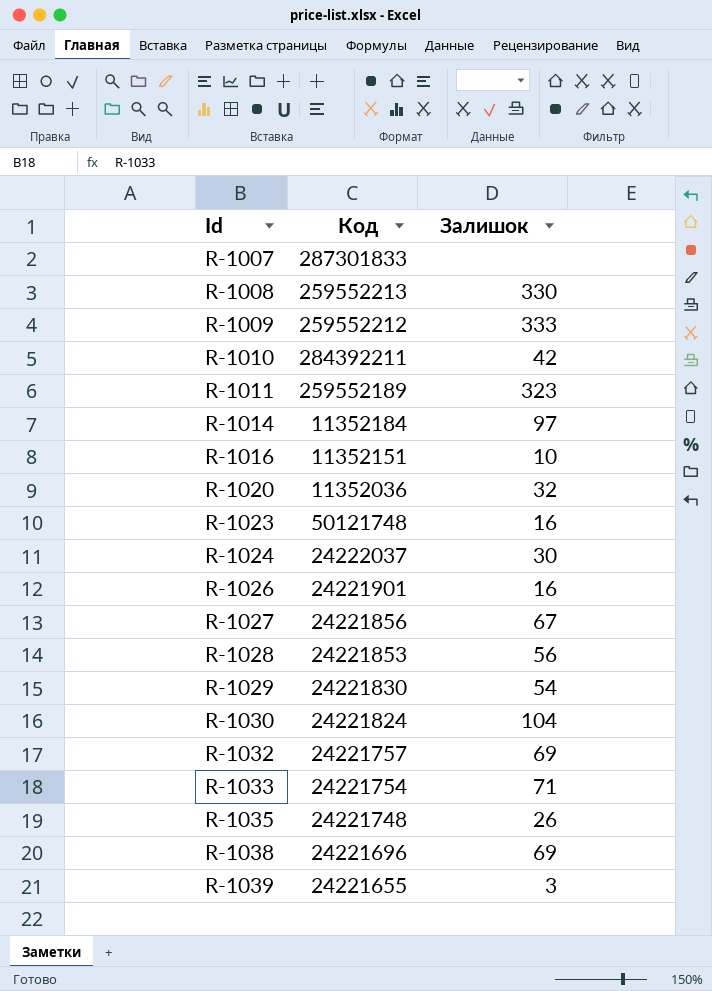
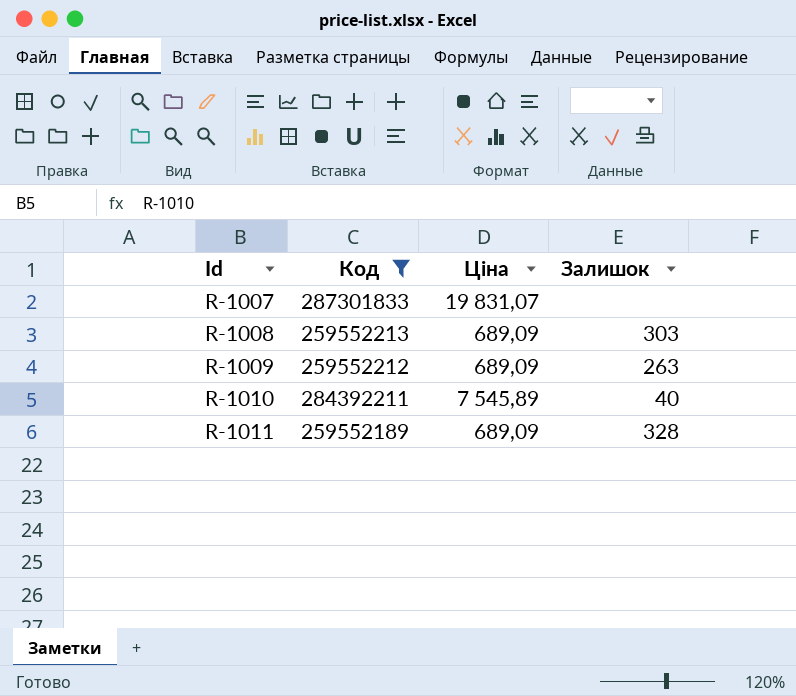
filter: none -> Код >= 259552189
column Ціна | position: none -> 3
R-1008 | Залишок: 330 -> 303
R-1009 | Залишок: 333 -> 263
R-1010 | Залишок: 42 -> 40
R-1011 | Залишок: 323 -> 328

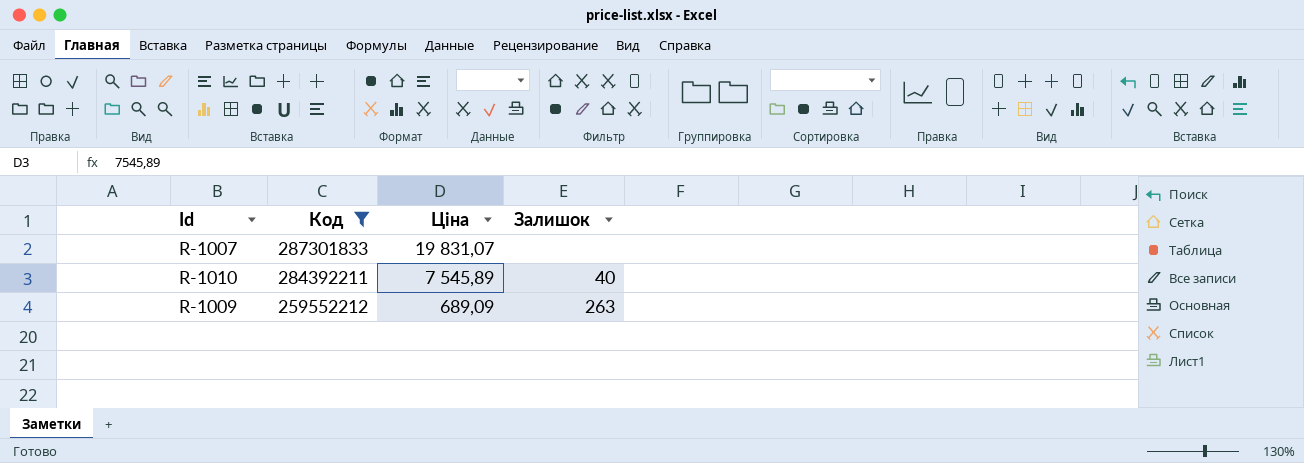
row order: Id ascending -> Код descending
row R-1008: 259552213 | 689,09 | 303 -> none
row R-1011: 259552189 | 689,09 | 328 -> none

